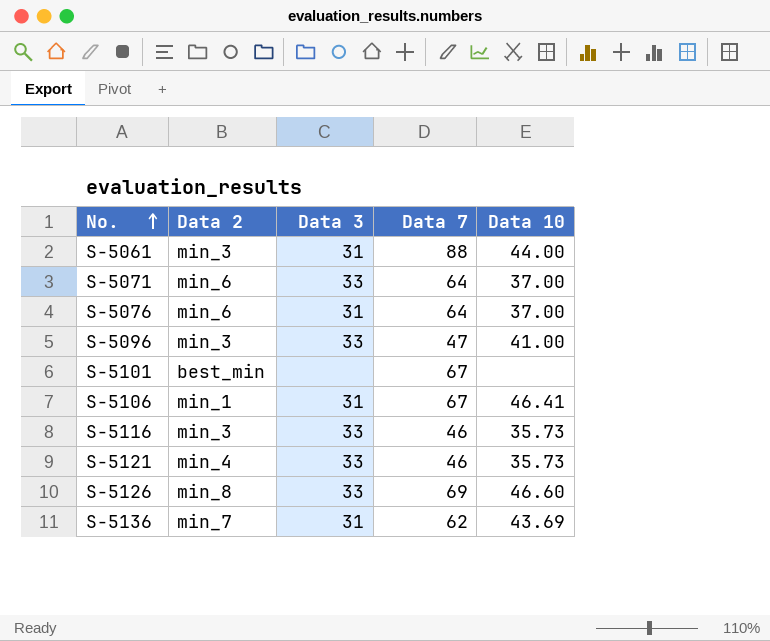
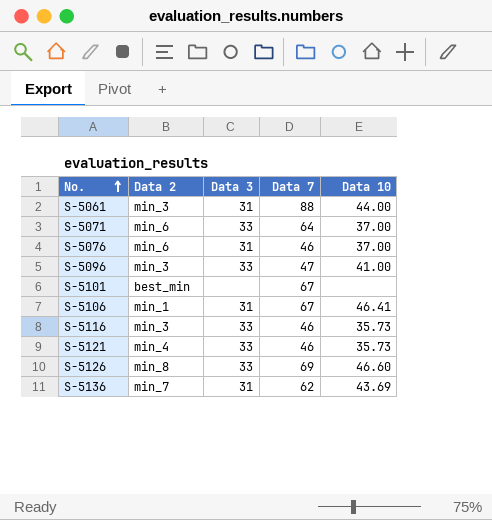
S-5076 | Data 7: 64 -> 46

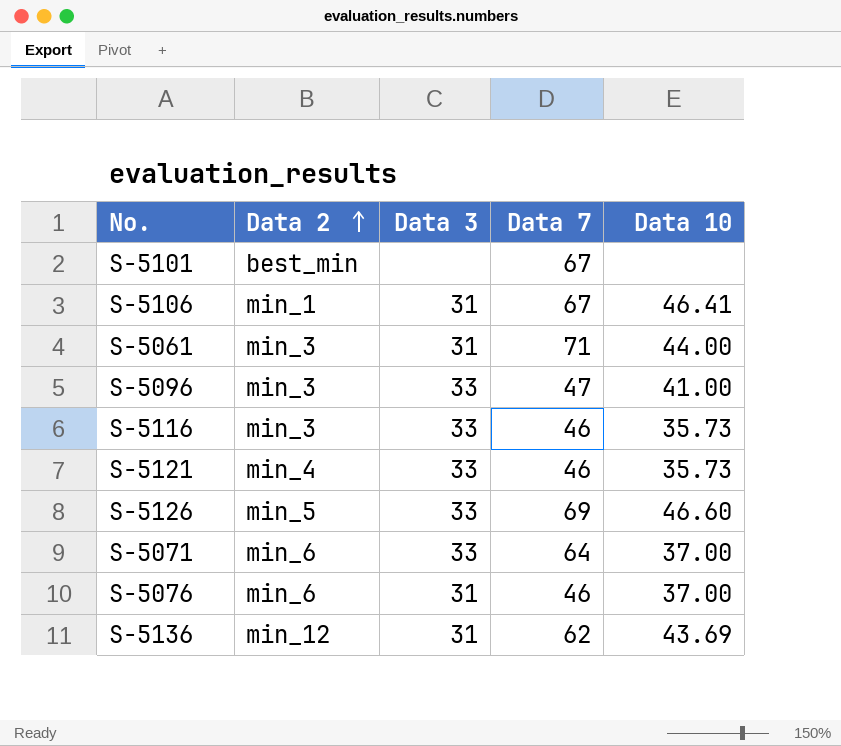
row order: No. ascending -> Data 2 ascending
S-5061 | Data 7: 88 -> 71
S-5126 | Data 2: min_8 -> min_5
S-5136 | Data 2: min_7 -> min_12

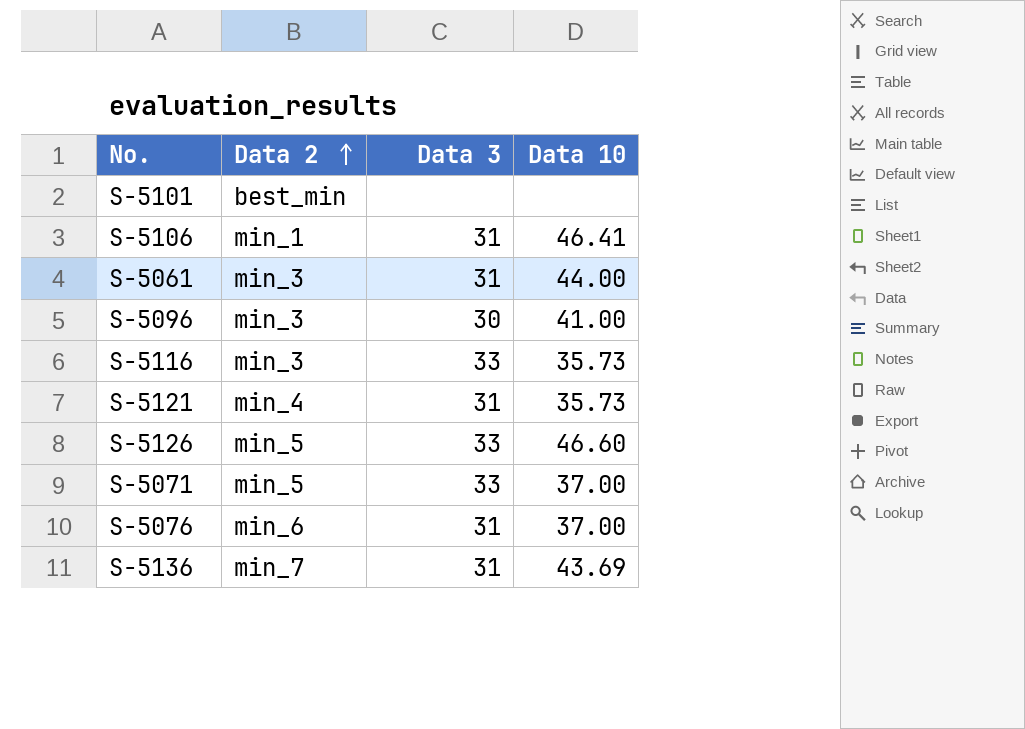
column Data 7 | position: 4 -> none
S-5096 | Data 3: 33 -> 30
S-5121 | Data 3: 33 -> 31
S-5071 | Data 2: min_6 -> min_5
S-5136 | Data 2: min_12 -> min_7

